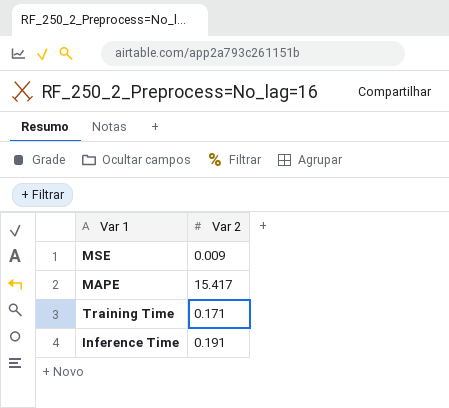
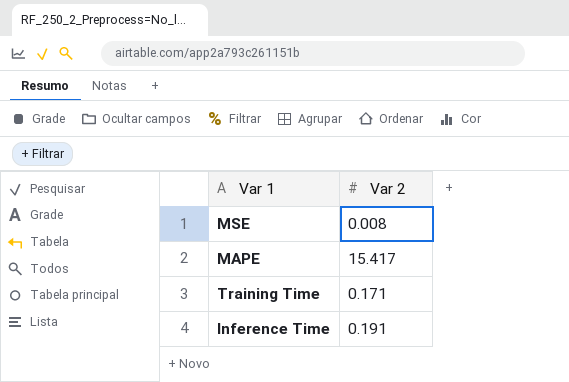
MSE | Var 2: 0.009 -> 0.008

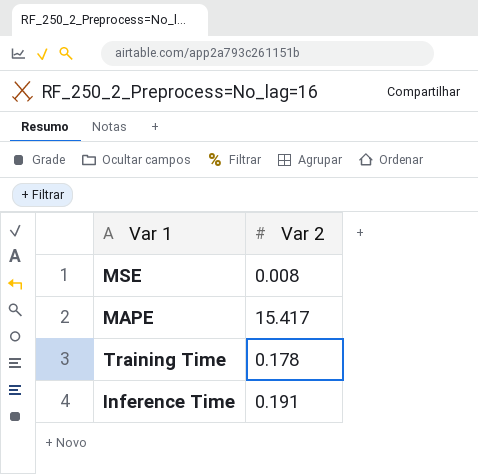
Training Time | Var 2: 0.171 -> 0.178

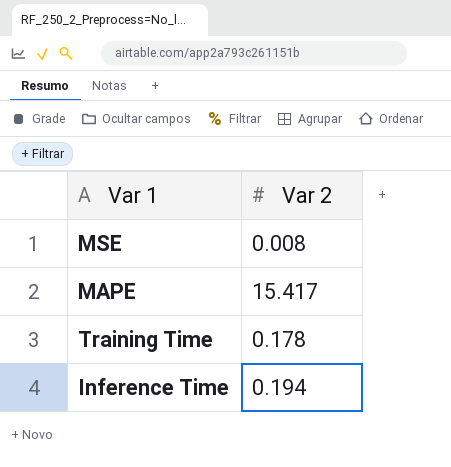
Inference Time | Var 2: 0.191 -> 0.194

